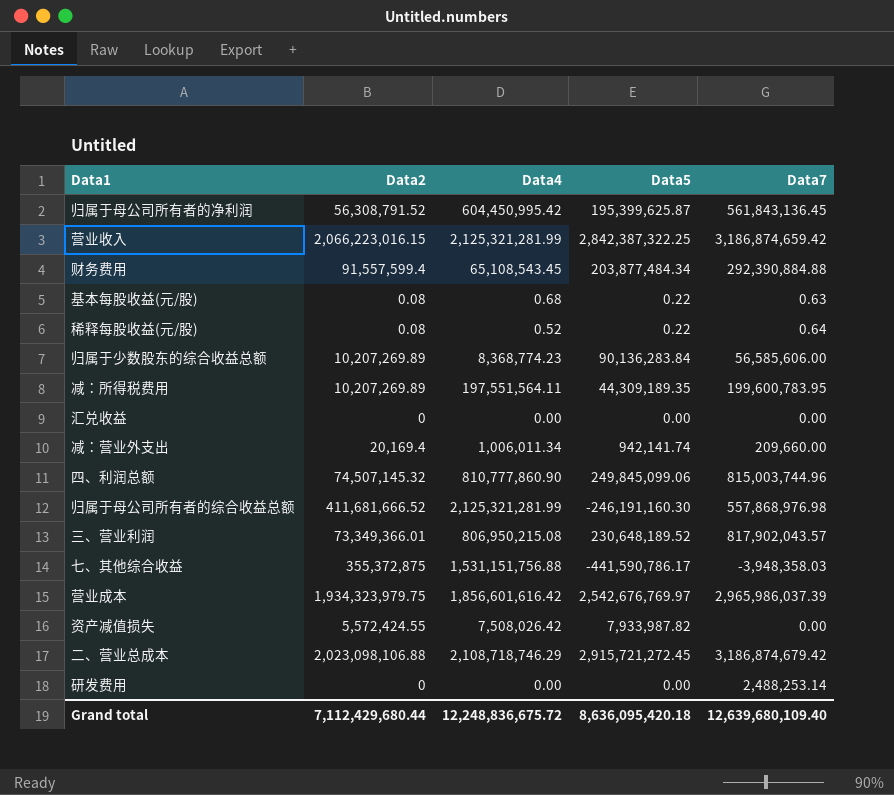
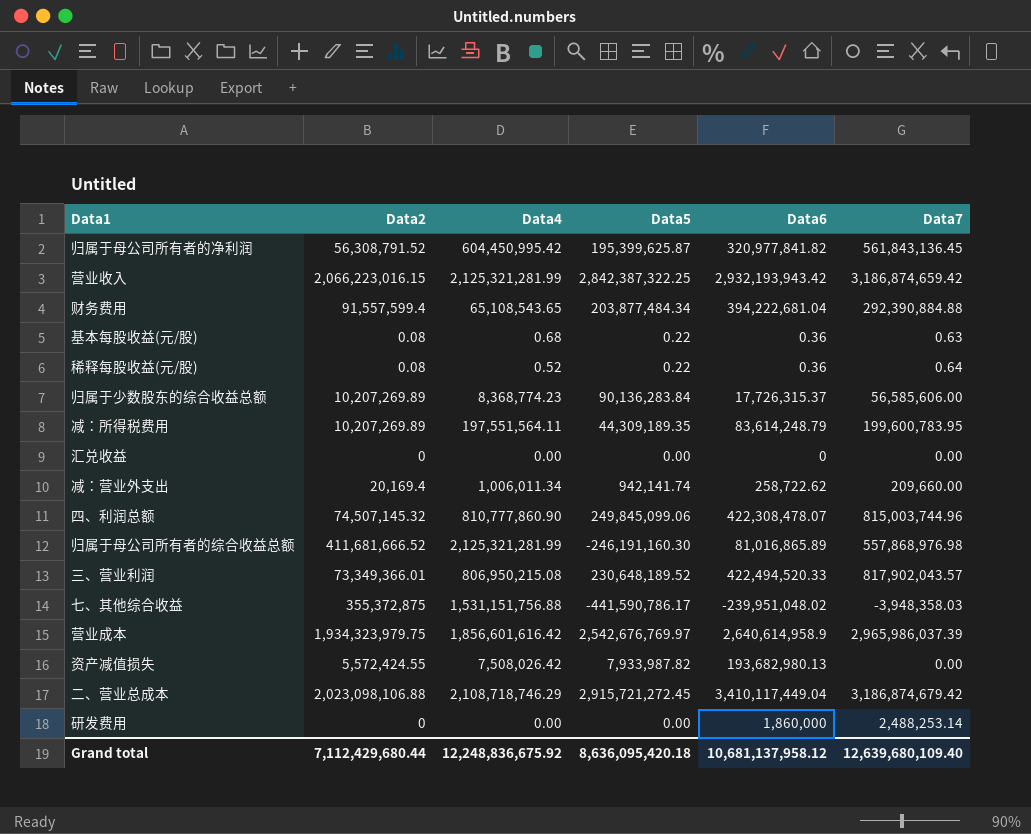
column Data6 | position: none -> 5
财务费用 | Data4: 65,108,543.45 -> 65,108,543.65
Grand total | Data4: 12,248,836,675.72 -> 12,248,836,675.92

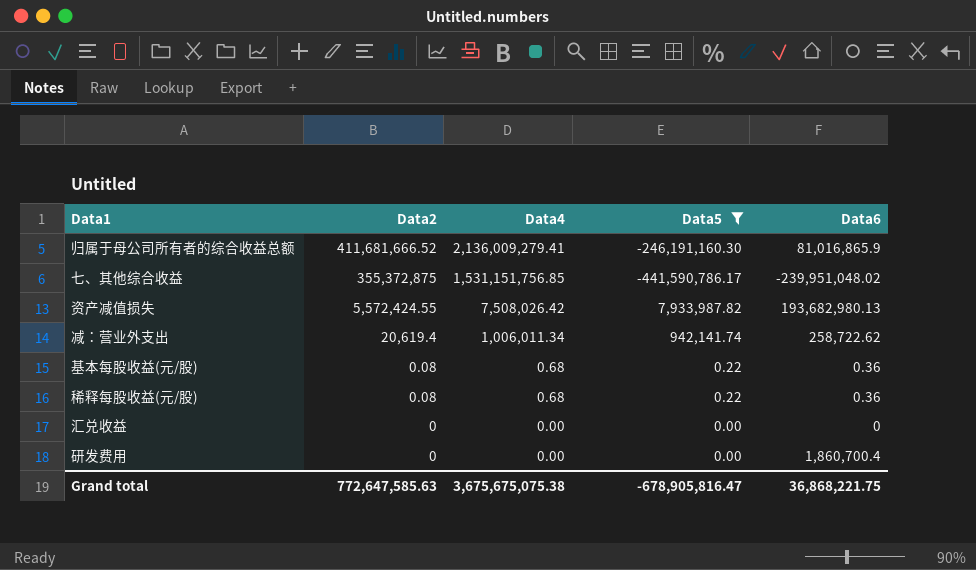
filter: none -> Data5 <= 7,933,987.82
row order: none -> Data2 descending
column Data7 | position: 6 -> none
归属于母公司所有者的综合收益总额 | Data4: 2,125,321,281.99 -> 2,136,009,279.41
归属于母公司所有者的综合收益总额 | Data6: 81,016,865.89 -> 81,016,865.9
七、其他综合收益 | Data4: 1,531,151,756.88 -> 1,531,151,756.85
减：营业外支出 | Data2: 20,169.4 -> 20,619.4
稀释每股收益(元/股) | Data4: 0.52 -> 0.68
研发费用 | Data6: 1,860,000 -> 1,860,700.4
Grand total | Data2: 7,112,429,680.44 -> 772,647,585.63
Grand total | Data4: 12,248,836,675.92 -> 3,675,675,075.38
Grand total | Data5: 8,636,095,420.18 -> -678,905,816.47
Grand total | Data6: 10,681,137,958.12 -> 36,868,221.75

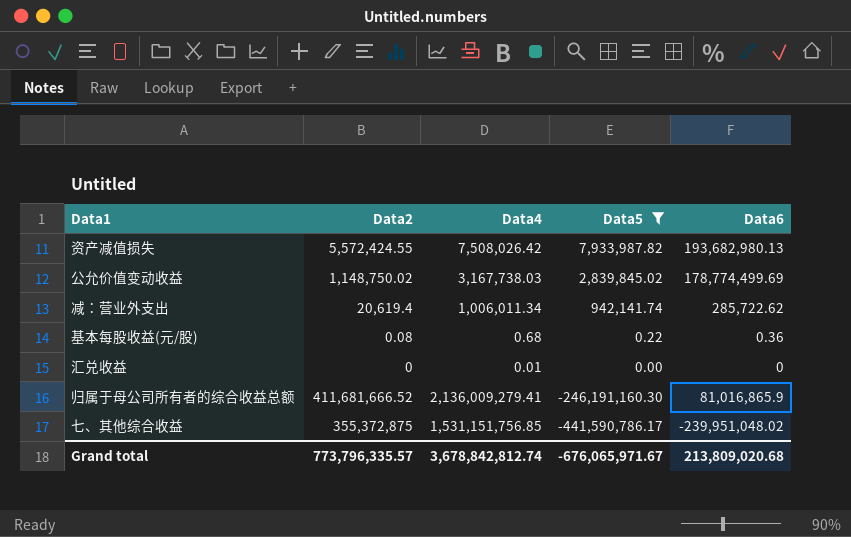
row order: Data2 descending -> Data5 descending
row 稀释每股收益(元/股): 0.08 | 0.68 | 0.22 | 0.36 -> none
row 研发费用: 0 | 0.00 | 0.00 | 1,860,700.4 -> none
row 公允价值变动收益: none -> 1,148,750.02 | 3,167,738.03 | 2,839,845.02 | 178,774,499.69
减：营业外支出 | Data6: 258,722.62 -> 285,722.62
汇兑收益 | Data4: 0.00 -> 0.01
Grand total | Data2: 772,647,585.63 -> 773,796,335.57
Grand total | Data4: 3,675,675,075.38 -> 3,678,842,812.74
Grand total | Data5: -678,905,816.47 -> -676,065,971.67
Grand total | Data6: 36,868,221.75 -> 213,809,020.68

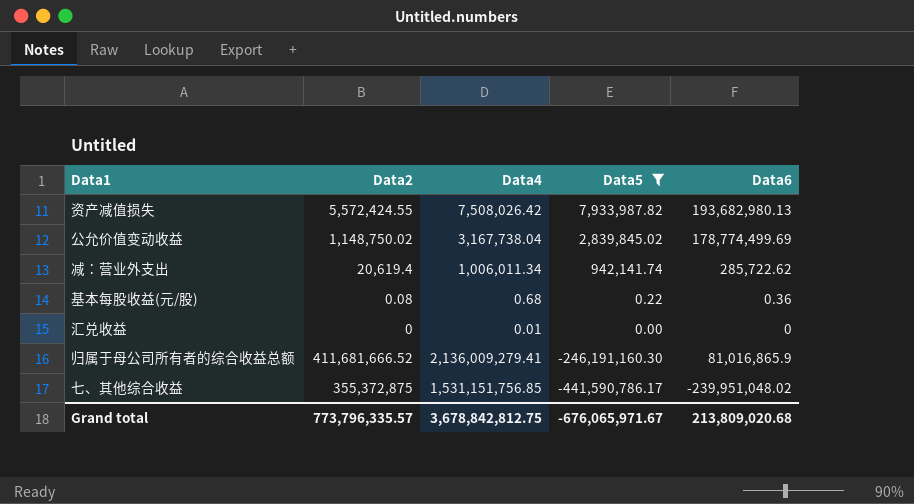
公允价值变动收益 | Data4: 3,167,738.03 -> 3,167,738.04
Grand total | Data4: 3,678,842,812.74 -> 3,678,842,812.75

